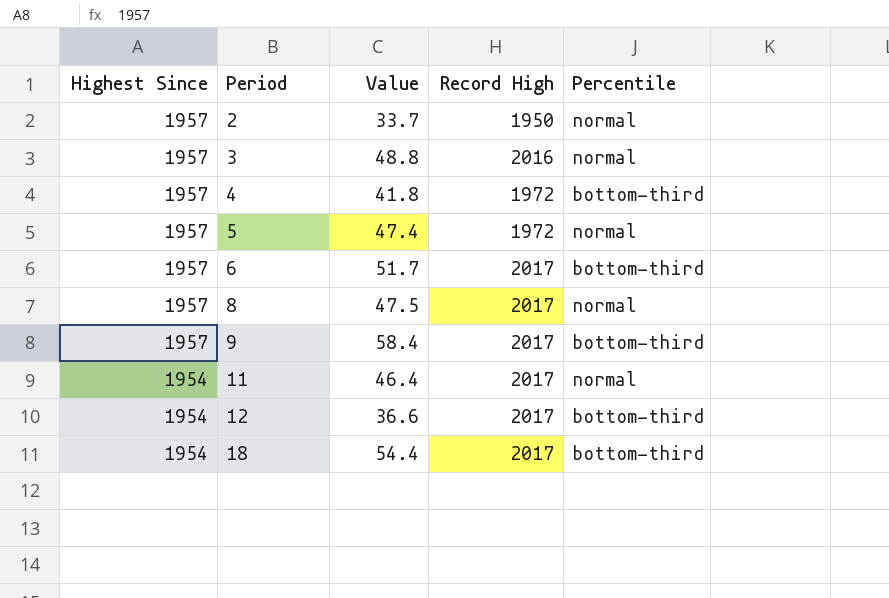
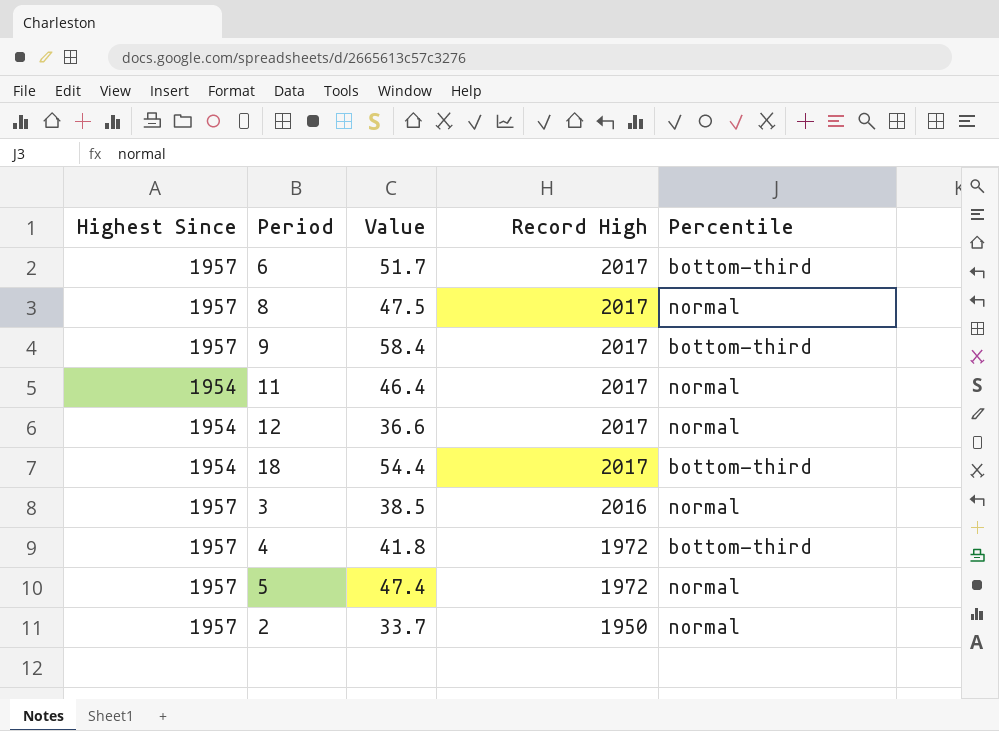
row order: Highest Since descending -> Record High descending
12 | Percentile: bottom-third -> normal
3 | Value: 48.8 -> 38.5

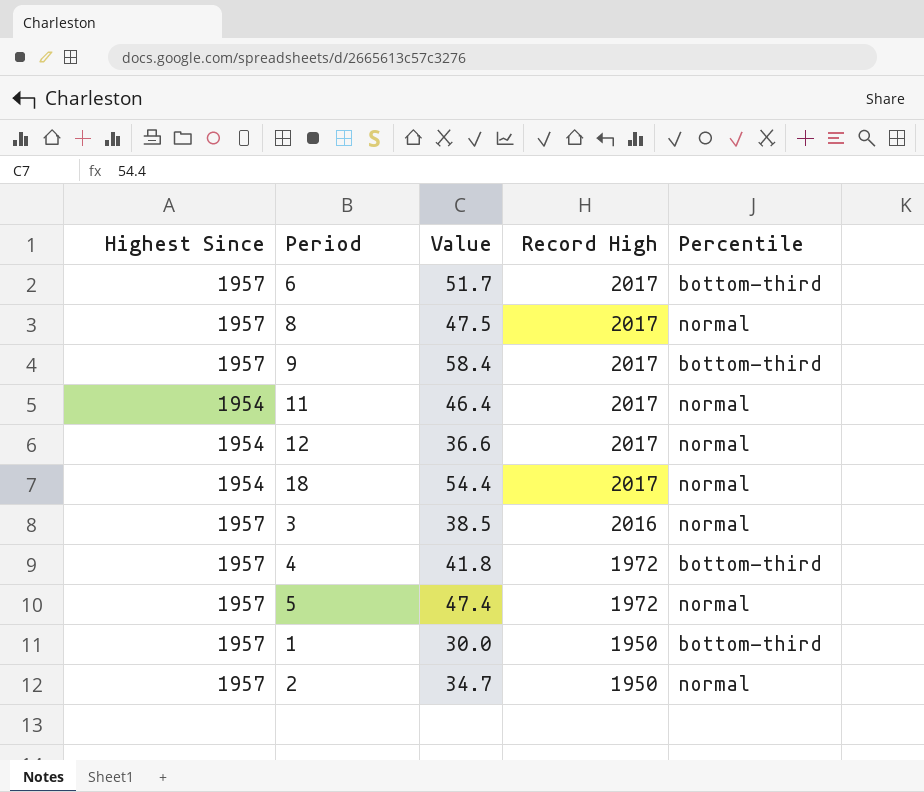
18 | Percentile: bottom-third -> normal
row 1: none -> 1957 | 30.0 | 1950 | bottom-third
2 | Value: 33.7 -> 34.7

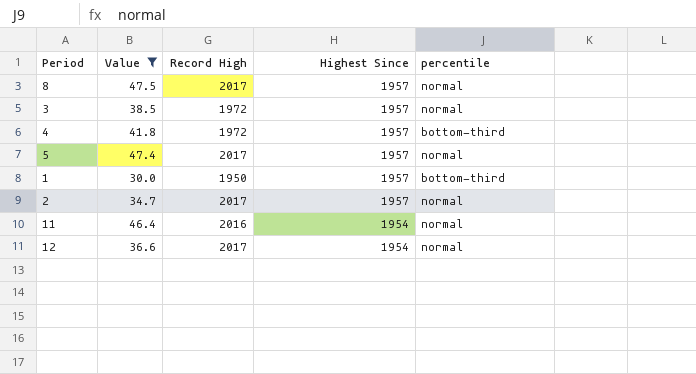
filter: none -> Value <= 47.5
row order: Record High descending -> Highest Since descending
column Highest Since | position: 1 -> 4
column name: Percentile -> percentile
3 | Record High: 2016 -> 1972
5 | Record High: 1972 -> 2017
2 | Record High: 1950 -> 2017
11 | Record High: 2017 -> 2016

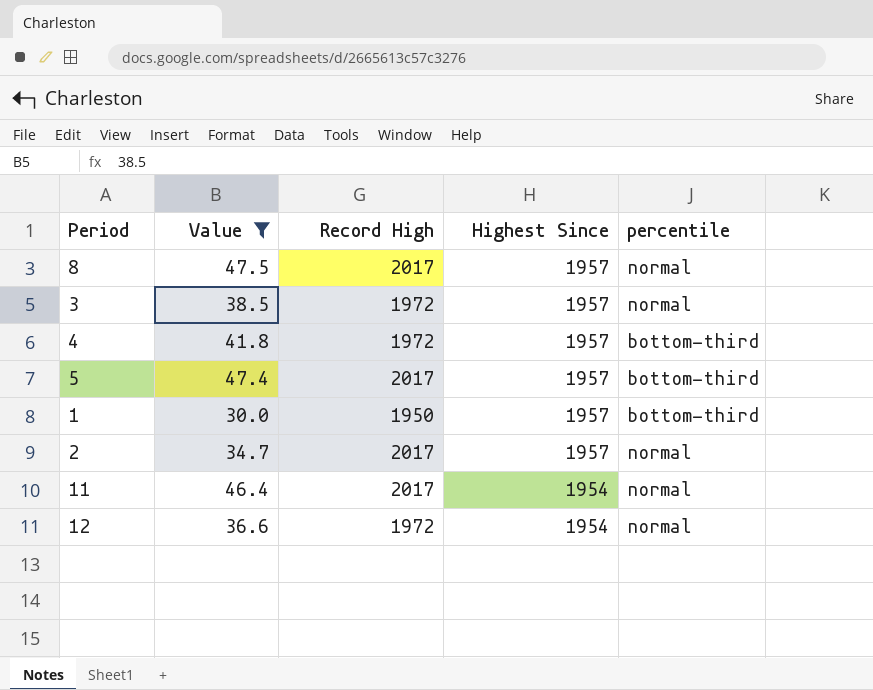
5 | percentile: normal -> bottom-third
11 | Record High: 2016 -> 2017
12 | Record High: 2017 -> 1972

